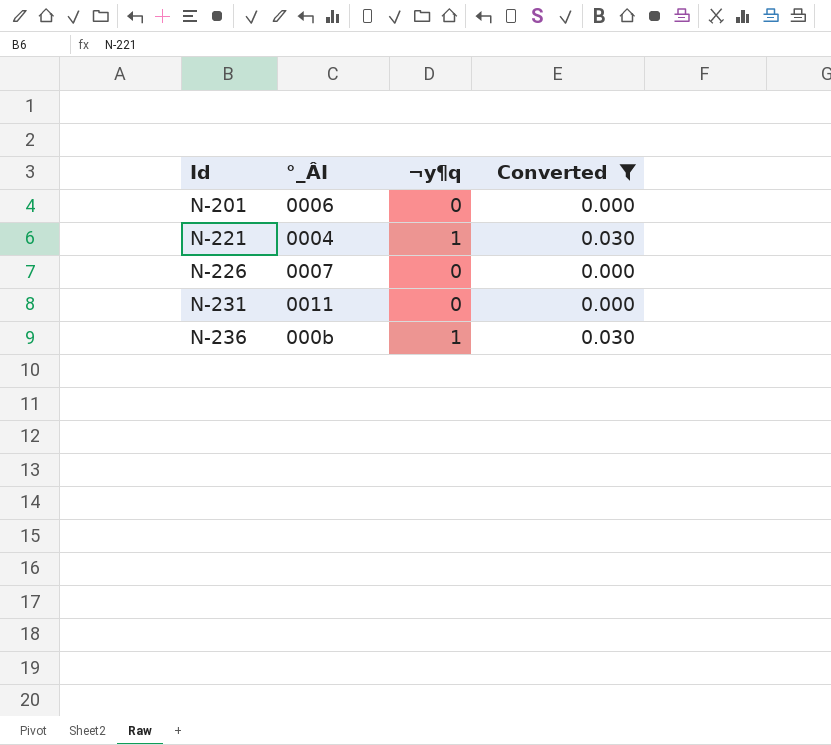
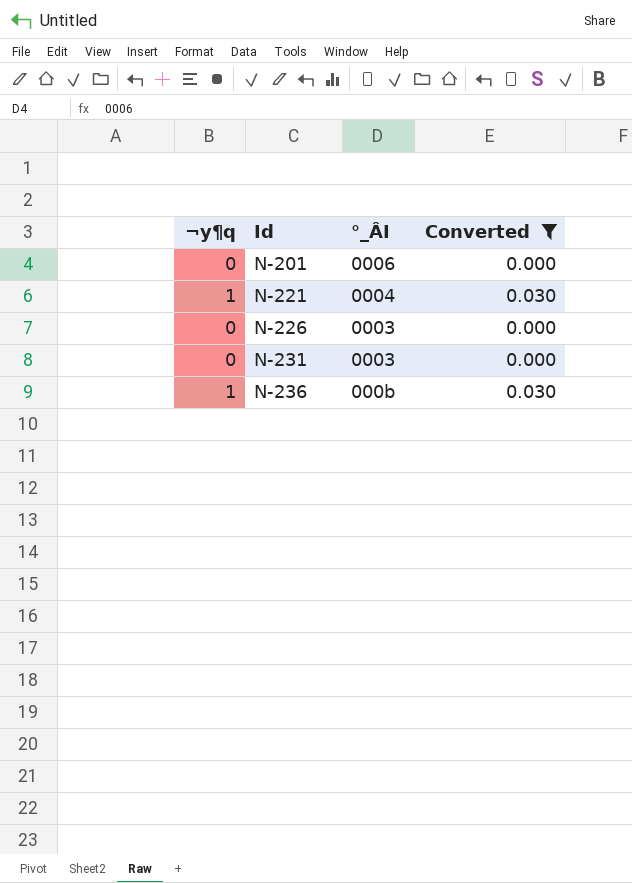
column ¬y¶q | position: 3 -> 1
N-226 | °_ÂI: 0007 -> 0003
N-231 | °_ÂI: 0011 -> 0003

